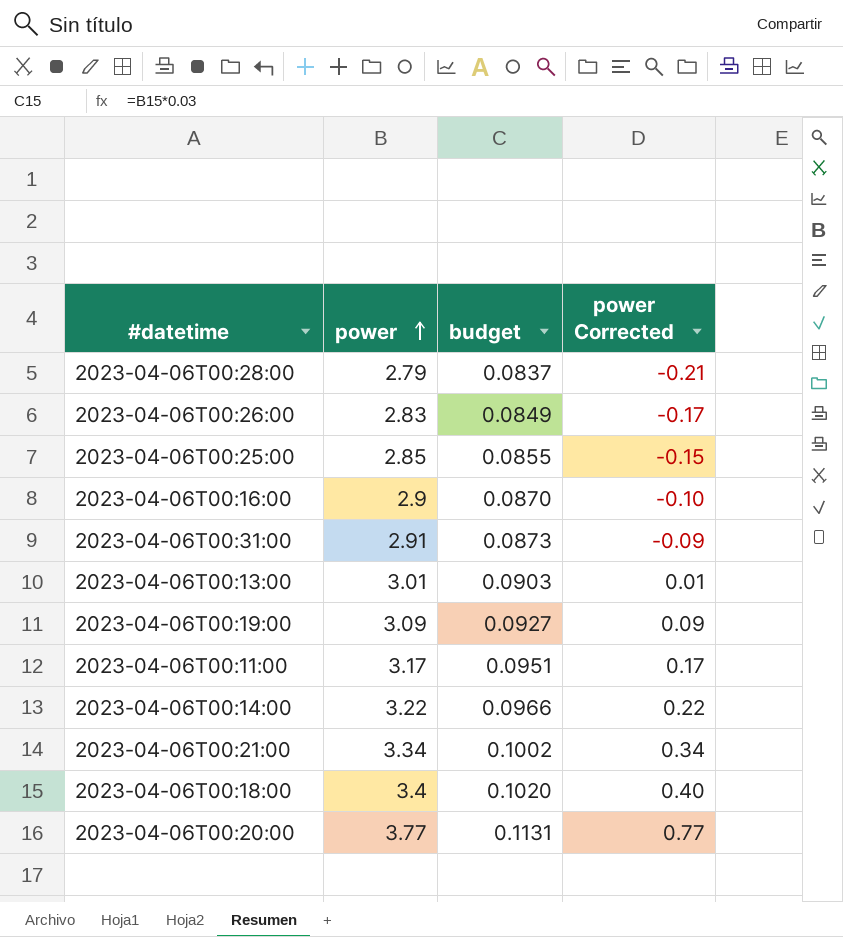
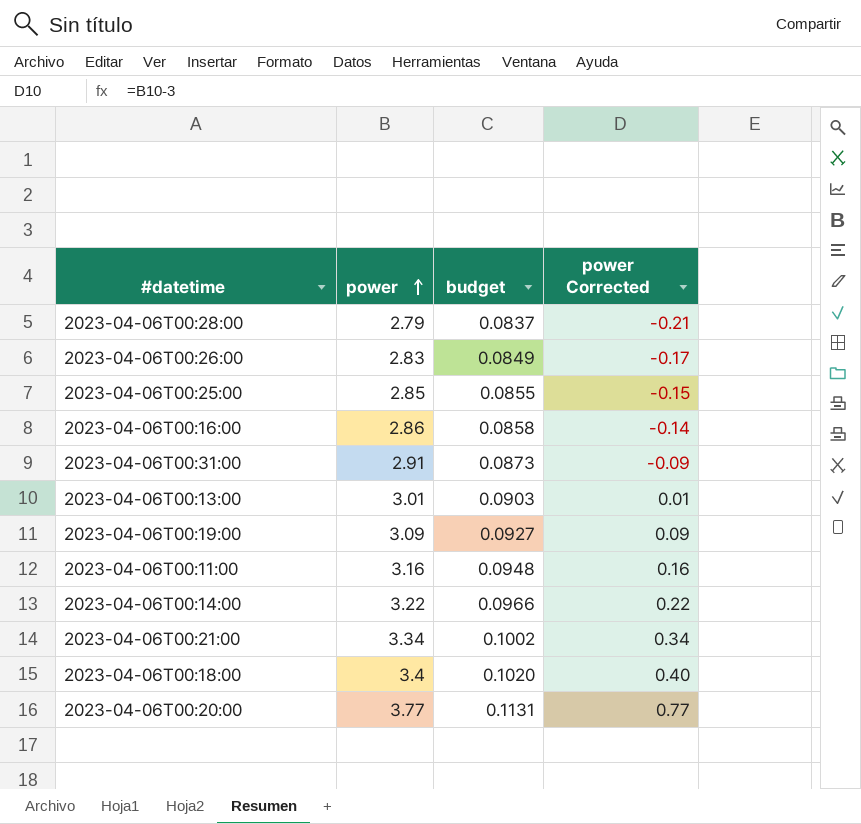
2023-04-06T00:16:00 | power: 2.9 -> 2.86
2023-04-06T00:16:00 | budget: 0.0870 -> 0.0858
2023-04-06T00:16:00 | power Corrected: -0.10 -> -0.14
2023-04-06T00:11:00 | power: 3.17 -> 3.16
2023-04-06T00:11:00 | budget: 0.0951 -> 0.0948
2023-04-06T00:11:00 | power Corrected: 0.17 -> 0.16

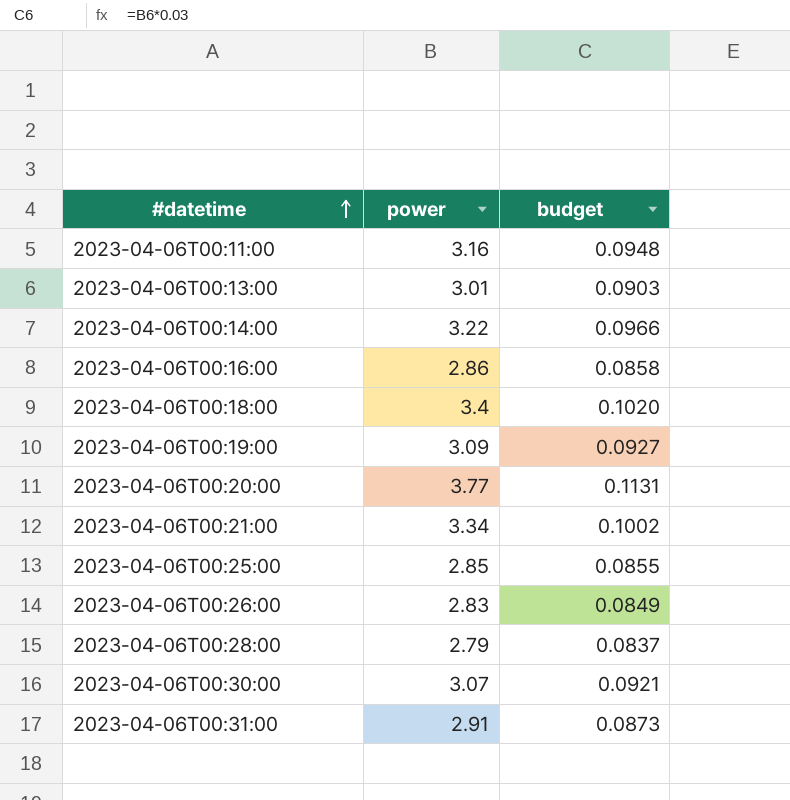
row order: power ascending -> #datetime ascending
column power Corrected | formula: [power] - 3 -> none
row 2023-04-06T00:30:00: none -> 3.07 | 0.0921

